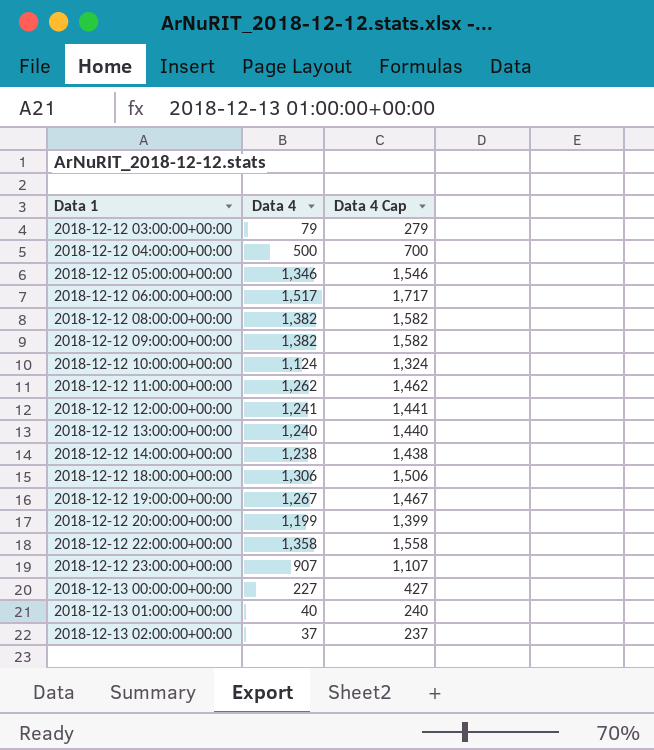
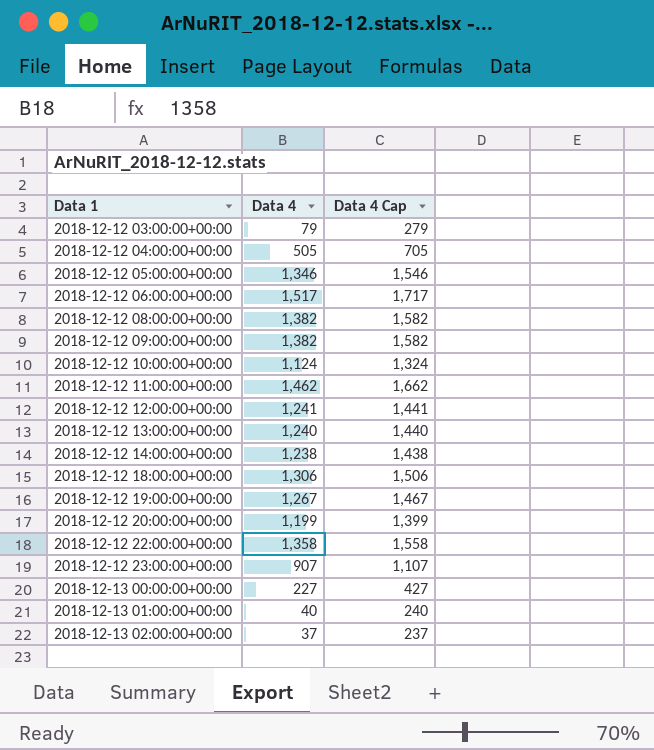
2018-12-12 04:00:00+00:00 | Data 4: 500 -> 505
2018-12-12 04:00:00+00:00 | Data 4 Cap: 700 -> 705
2018-12-12 11:00:00+00:00 | Data 4: 1,262 -> 1,462
2018-12-12 11:00:00+00:00 | Data 4 Cap: 1,462 -> 1,662

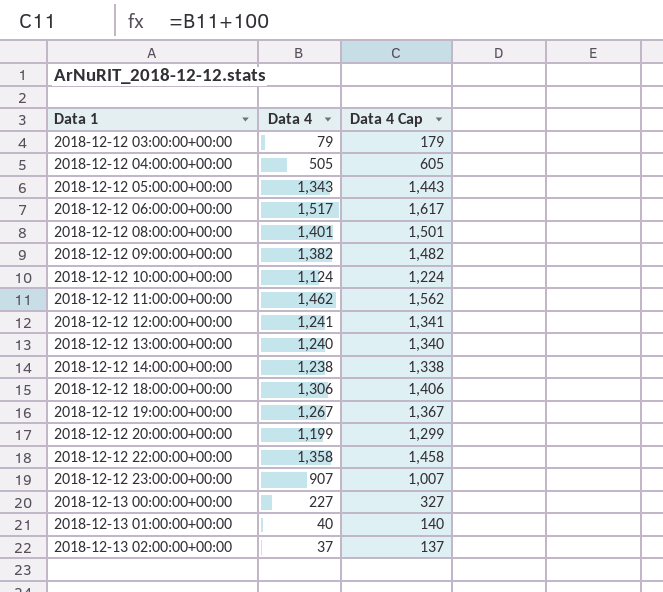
column Data 4 Cap | formula: [Data 4] + 200 -> [Data 4] + 100
2018-12-12 05:00:00+00:00 | Data 4: 1,346 -> 1,343
2018-12-12 08:00:00+00:00 | Data 4: 1,382 -> 1,401

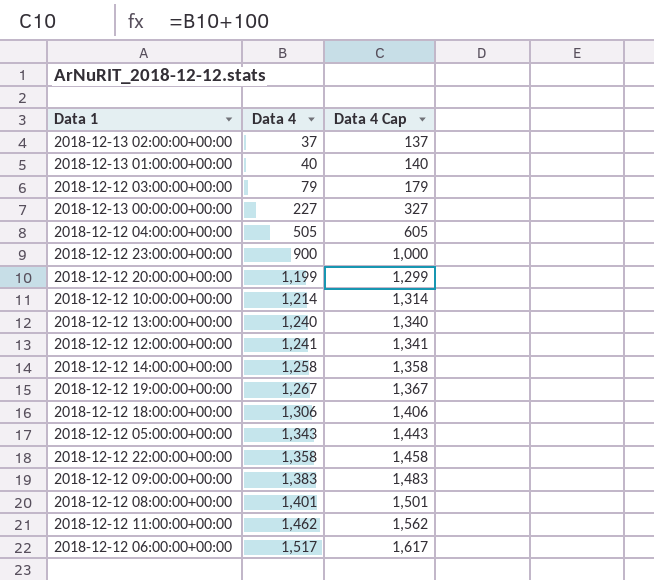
row order: Data 1 ascending -> Data 4 ascending
2018-12-12 23:00:00+00:00 | Data 4: 907 -> 900
2018-12-12 23:00:00+00:00 | Data 4 Cap: 1,007 -> 1,000
2018-12-12 10:00:00+00:00 | Data 4: 1,124 -> 1,214
2018-12-12 10:00:00+00:00 | Data 4 Cap: 1,224 -> 1,314
2018-12-12 14:00:00+00:00 | Data 4: 1,238 -> 1,258
2018-12-12 14:00:00+00:00 | Data 4 Cap: 1,338 -> 1,358
2018-12-12 09:00:00+00:00 | Data 4: 1,382 -> 1,383
2018-12-12 09:00:00+00:00 | Data 4 Cap: 1,482 -> 1,483

